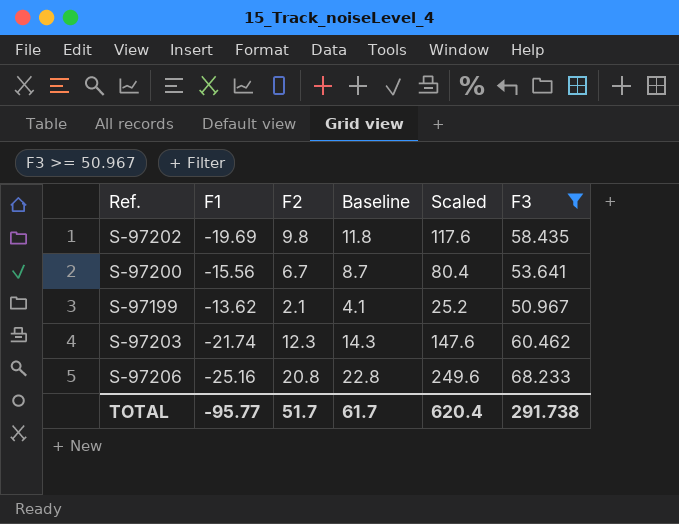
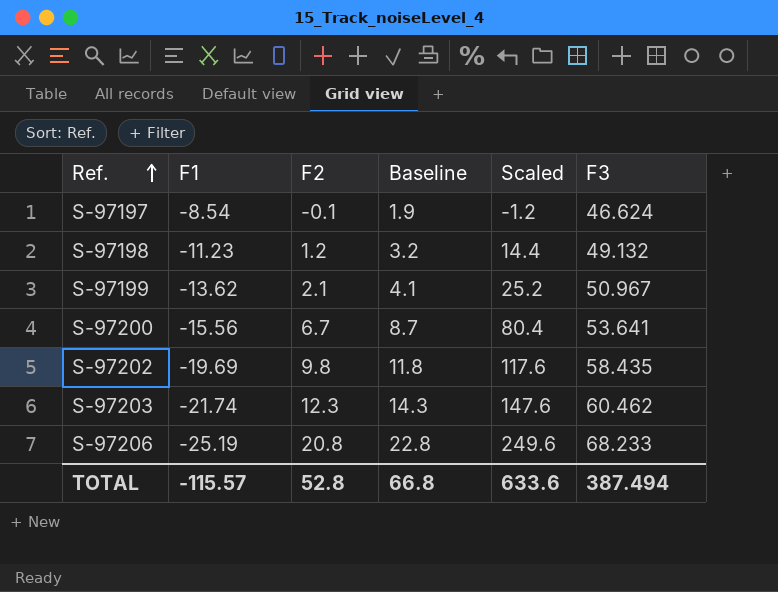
filter: F3 >= 50.967 -> none
row order: none -> Ref. ascending
S-97206 | F1: -25.16 -> -25.19
TOTAL | F1: -95.77 -> -115.57
TOTAL | F2: 51.7 -> 52.8
TOTAL | Baseline: 61.7 -> 66.8
TOTAL | Scaled: 620.4 -> 633.6
TOTAL | F3: 291.738 -> 387.494

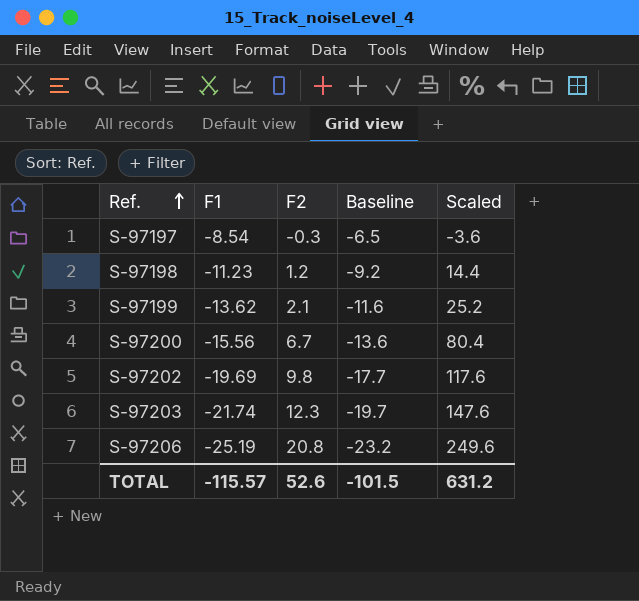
column F3 | position: 6 -> none
column Baseline | formula: [F2] + 2 -> [F1] + 2
S-97197 | F2: -0.1 -> -0.3
S-97197 | Scaled: -1.2 -> -3.6
TOTAL | F2: 52.8 -> 52.6
TOTAL | Baseline: 66.8 -> -101.5
TOTAL | Scaled: 633.6 -> 631.2

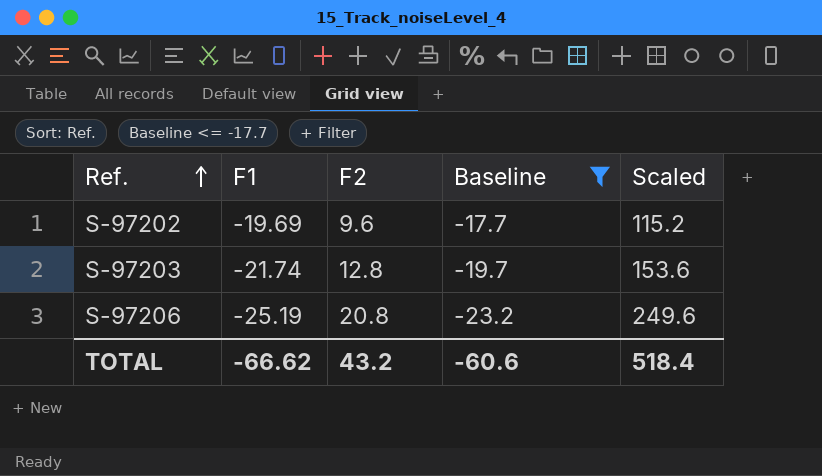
filter: none -> Baseline <= -17.7
S-97202 | F2: 9.8 -> 9.6
S-97202 | Scaled: 117.6 -> 115.2
S-97203 | F2: 12.3 -> 12.8
S-97203 | Scaled: 147.6 -> 153.6
TOTAL | F1: -115.57 -> -66.62
TOTAL | F2: 52.6 -> 43.2
TOTAL | Baseline: -101.5 -> -60.6
TOTAL | Scaled: 631.2 -> 518.4

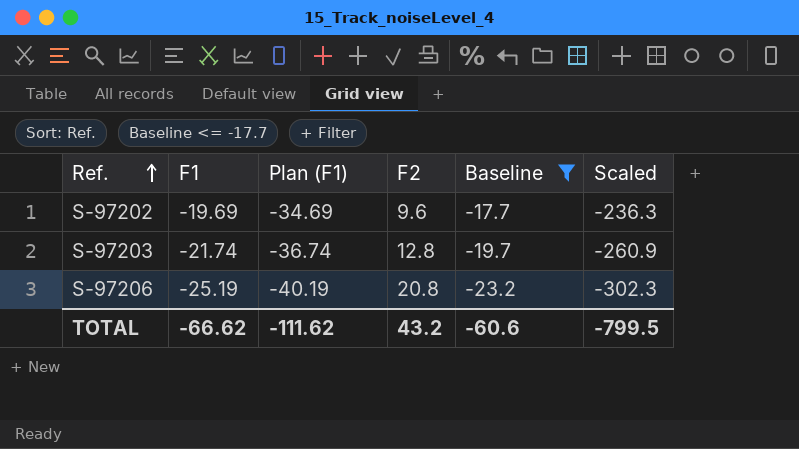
column Plan (F1) | formula: none -> [F1] - 15
column Scaled | formula: [F2] * 12 -> [F1] * 12
TOTAL | Scaled: 518.4 -> -799.5

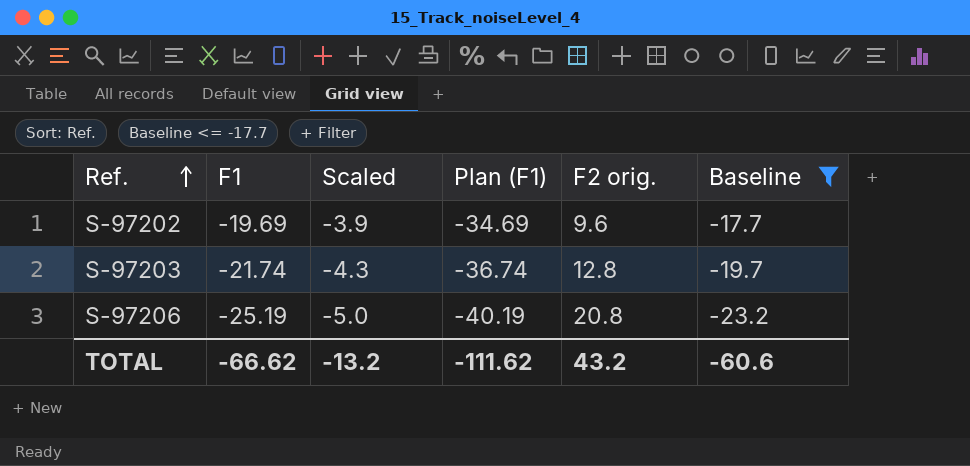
column Scaled | formula: [F1] * 12 -> [F1] * 0.2
column Scaled | position: 6 -> 3
column name: F2 -> F2 orig.
TOTAL | Scaled: -799.5 -> -13.2

